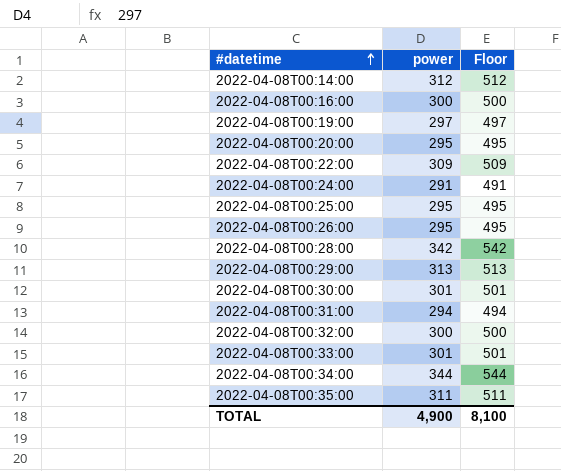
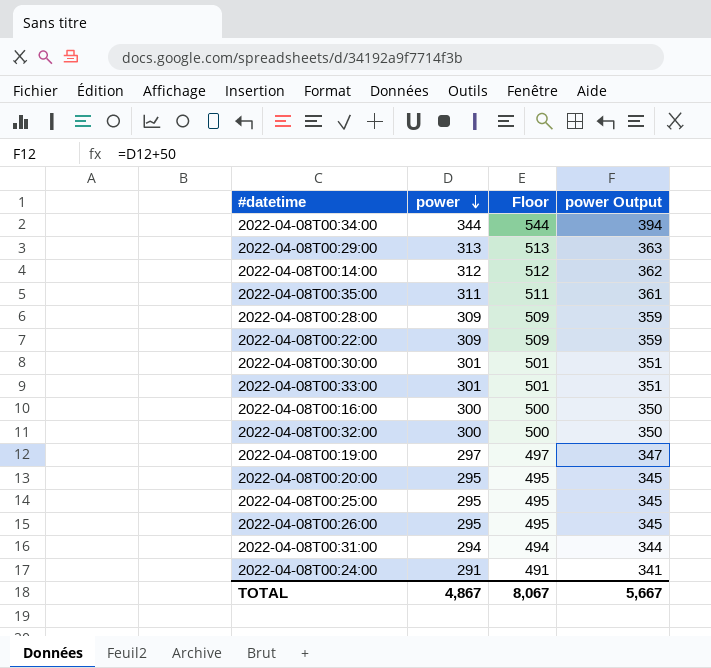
row order: #datetime ascending -> power descending
column power Output | formula: none -> [power] + 50
2022-04-08T00:28:00 | power: 342 -> 309
2022-04-08T00:28:00 | Floor: 542 -> 509
TOTAL | power: 4,900 -> 4,867
TOTAL | Floor: 8,100 -> 8,067

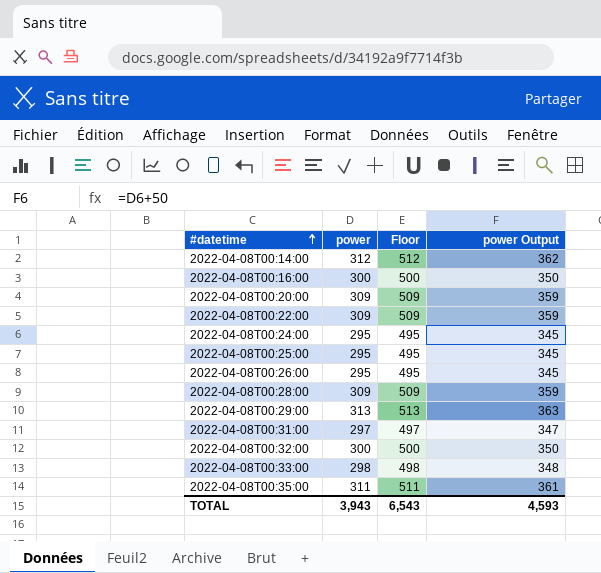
row order: power descending -> #datetime ascending
row 2022-04-08T00:34:00: 344 | 544 | 394 -> none
row 2022-04-08T00:30:00: 301 | 501 | 351 -> none
row 2022-04-08T00:19:00: 297 | 497 | 347 -> none
2022-04-08T00:20:00 | power: 295 -> 309
2022-04-08T00:20:00 | Floor: 495 -> 509
2022-04-08T00:20:00 | power Output: 345 -> 359
2022-04-08T00:24:00 | power: 291 -> 295
2022-04-08T00:24:00 | Floor: 491 -> 495
2022-04-08T00:24:00 | power Output: 341 -> 345
2022-04-08T00:31:00 | power: 294 -> 297
2022-04-08T00:31:00 | Floor: 494 -> 497
2022-04-08T00:31:00 | power Output: 344 -> 347
2022-04-08T00:33:00 | power: 301 -> 298
2022-04-08T00:33:00 | Floor: 501 -> 498
2022-04-08T00:33:00 | power Output: 351 -> 348
TOTAL | power: 4,867 -> 3,943
TOTAL | Floor: 8,067 -> 6,543
TOTAL | power Output: 5,667 -> 4,593

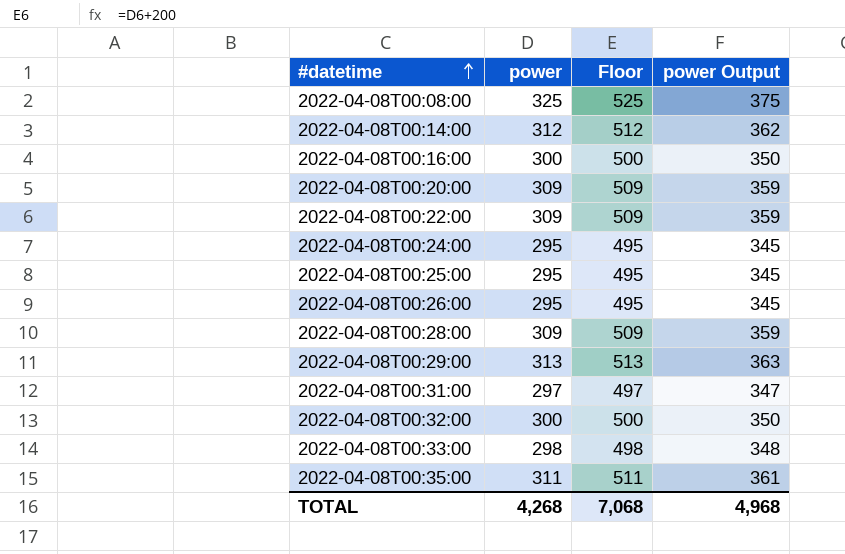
row 2022-04-08T00:08:00: none -> 325 | 525 | 375
TOTAL | power: 3,943 -> 4,268
TOTAL | Floor: 6,543 -> 7,068
TOTAL | power Output: 4,593 -> 4,968

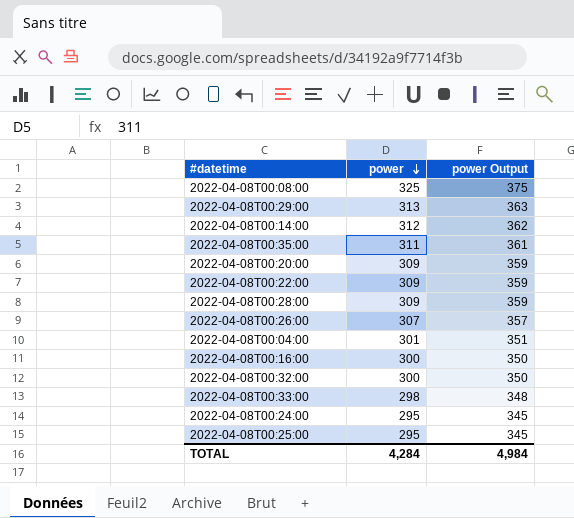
row order: #datetime ascending -> power descending
column Floor | formula: [power] + 200 -> none
row 2022-04-08T00:31:00: 297 | 497 | 347 -> none
2022-04-08T00:26:00 | power: 295 -> 307
2022-04-08T00:26:00 | power Output: 345 -> 357
row 2022-04-08T00:04:00: none -> 301 | 351
TOTAL | power: 4,268 -> 4,284
TOTAL | power Output: 4,968 -> 4,984

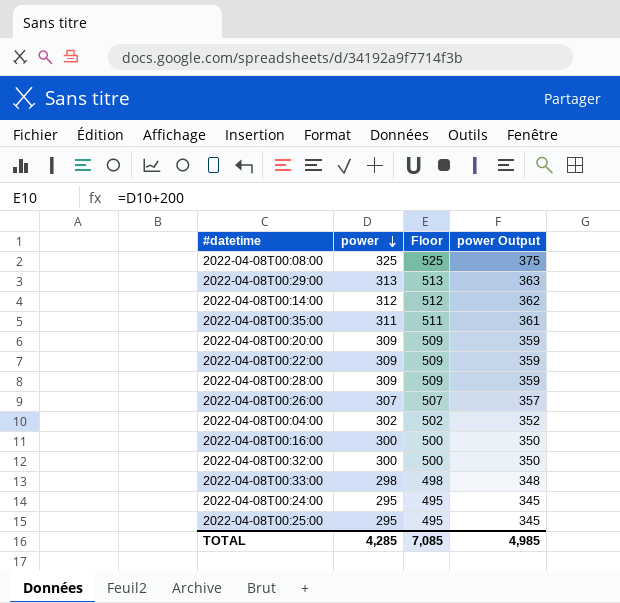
column Floor | formula: none -> [power] + 200
2022-04-08T00:04:00 | power: 301 -> 302
2022-04-08T00:04:00 | power Output: 351 -> 352
TOTAL | power: 4,284 -> 4,285
TOTAL | power Output: 4,984 -> 4,985

